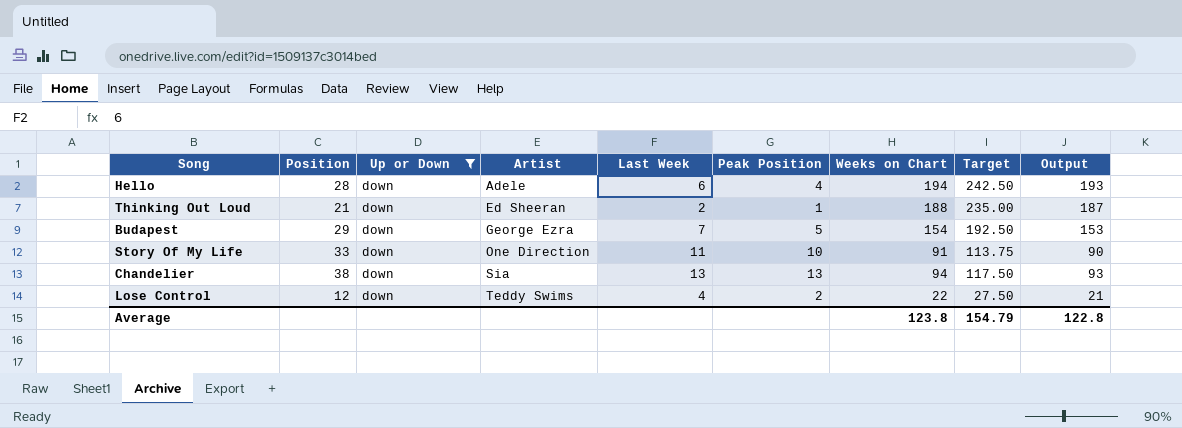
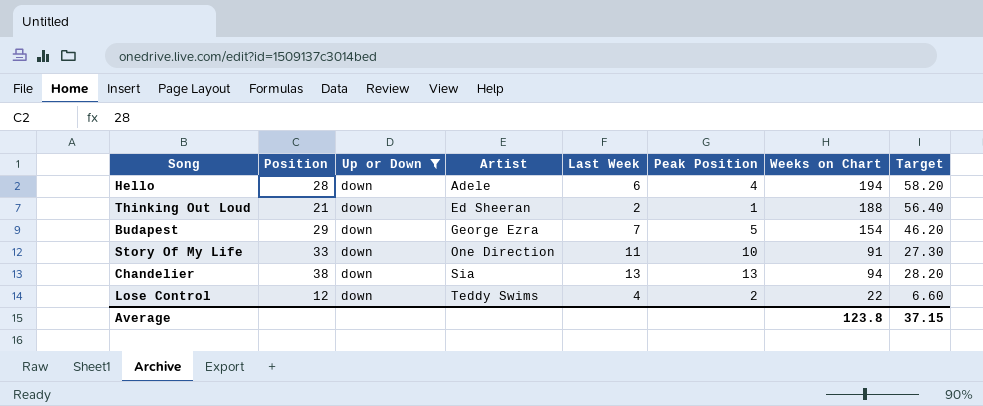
column Output | formula: [Weeks on Chart] - 1 -> none
column Target | formula: [Weeks on Chart] * 1.25 -> [Weeks on Chart] * 0.3
Average | Target: 154.79 -> 37.15

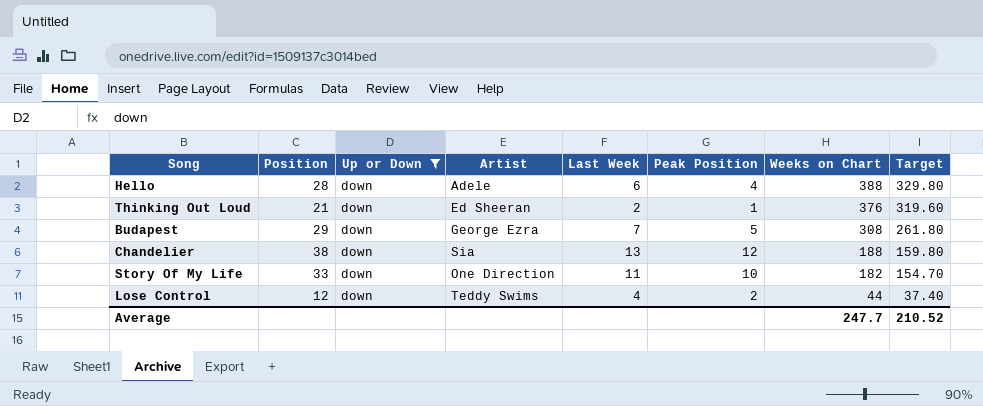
row order: Artist ascending -> Weeks on Chart descending
column Target | formula: [Weeks on Chart] * 0.3 -> [Weeks on Chart] * 0.85
Hello | Weeks on Chart: 194 -> 388
Thinking Out Loud | Weeks on Chart: 188 -> 376
Budapest | Weeks on Chart: 154 -> 308
Chandelier | Peak Position: 13 -> 12
Chandelier | Weeks on Chart: 94 -> 188
Story Of My Life | Weeks on Chart: 91 -> 182
Lose Control | Weeks on Chart: 22 -> 44
Average | Weeks on Chart: 123.8 -> 247.7
Average | Target: 37.15 -> 210.52

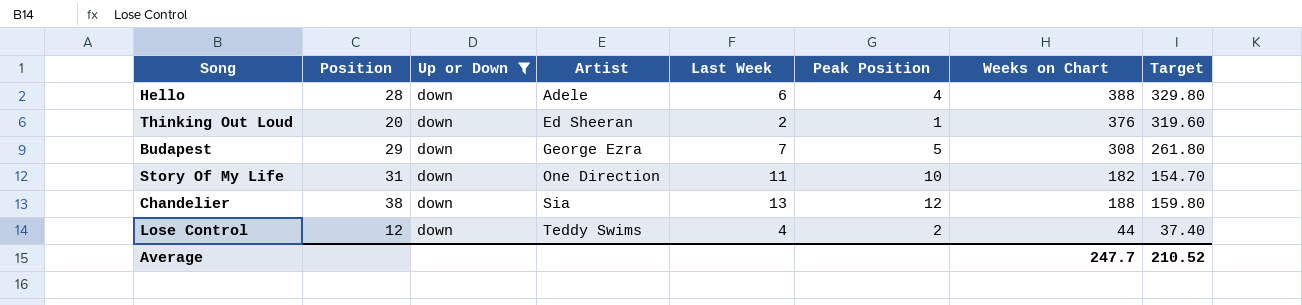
row order: Weeks on Chart descending -> Artist ascending
Thinking Out Loud | Position: 21 -> 20
Story Of My Life | Position: 33 -> 31

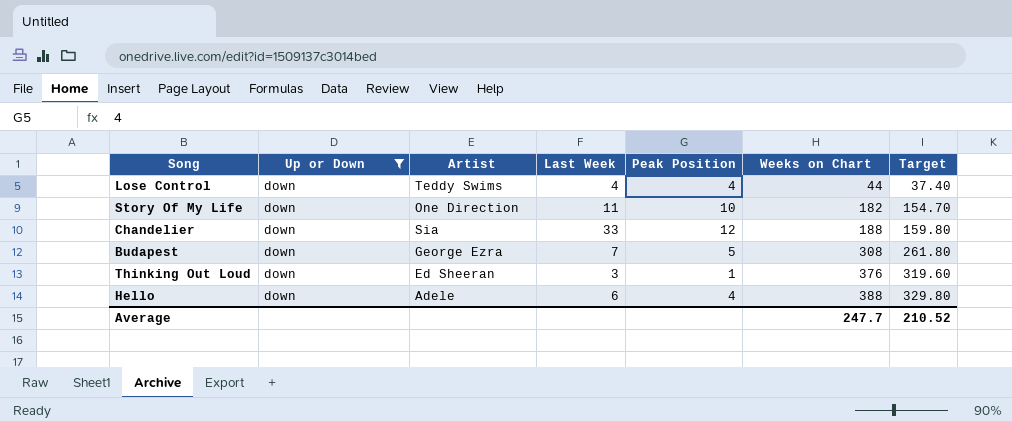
row order: Artist ascending -> Weeks on Chart ascending
column Position | position: 2 -> none
Lose Control | Peak Position: 2 -> 4
Chandelier | Last Week: 13 -> 33
Thinking Out Loud | Last Week: 2 -> 3

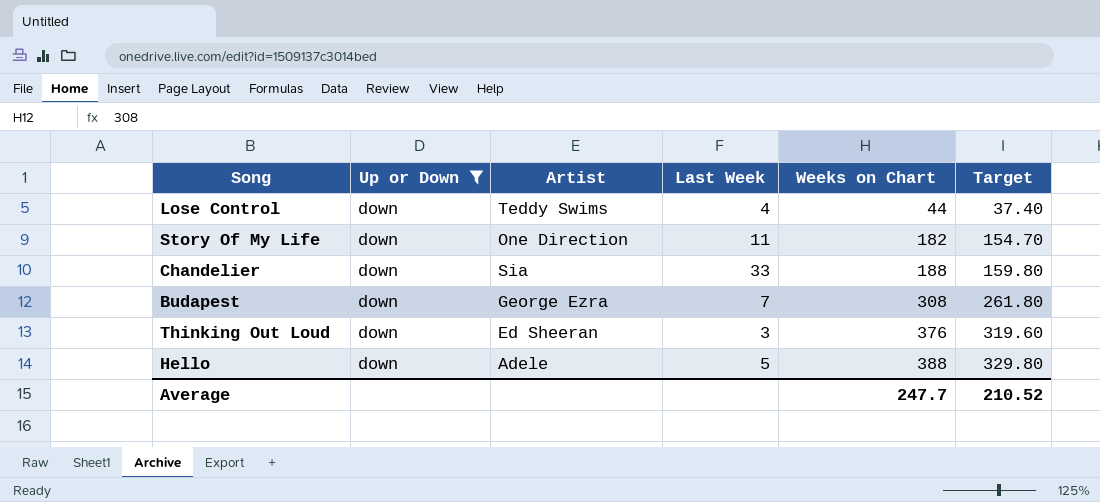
column Peak Position | position: 5 -> none
Hello | Last Week: 6 -> 5

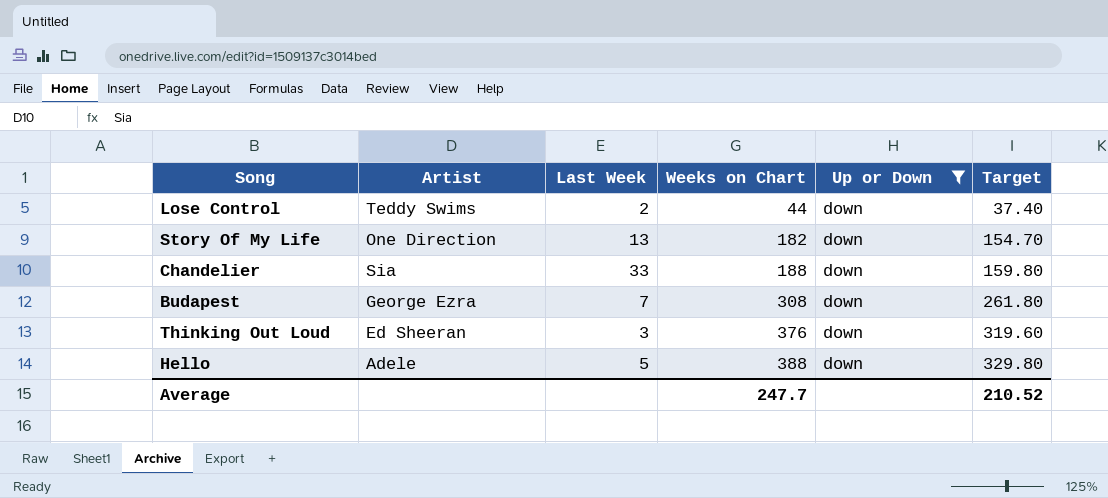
column Up or Down | position: 2 -> 5
Lose Control | Last Week: 4 -> 2
Story Of My Life | Last Week: 11 -> 13

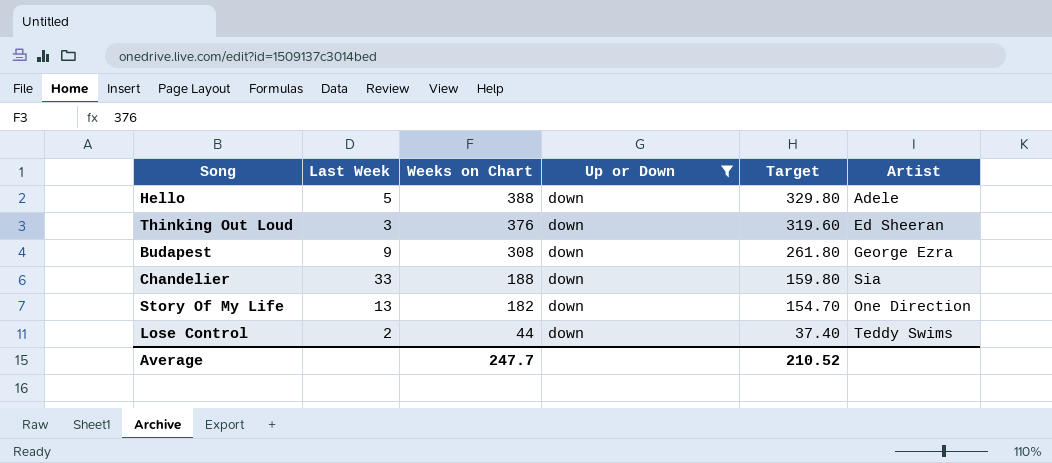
row order: Weeks on Chart ascending -> Weeks on Chart descending
column Artist | position: 2 -> 6
Budapest | Last Week: 7 -> 9

